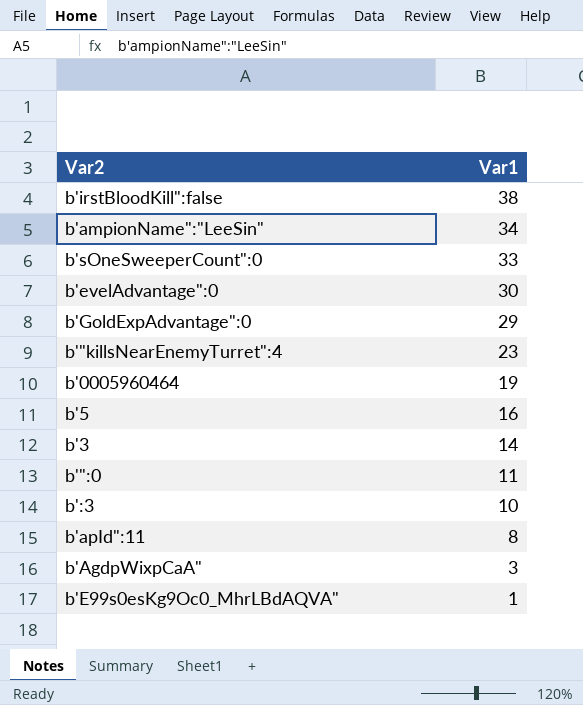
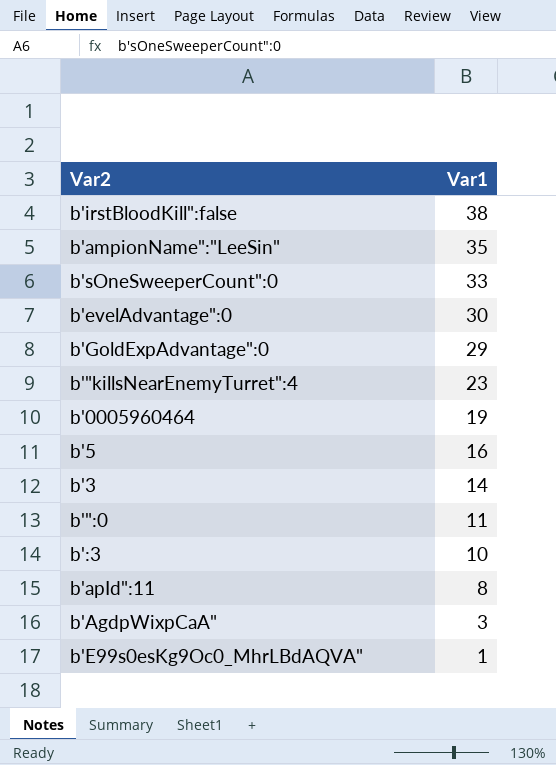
b'ampionName":"LeeSin" | Var1: 34 -> 35

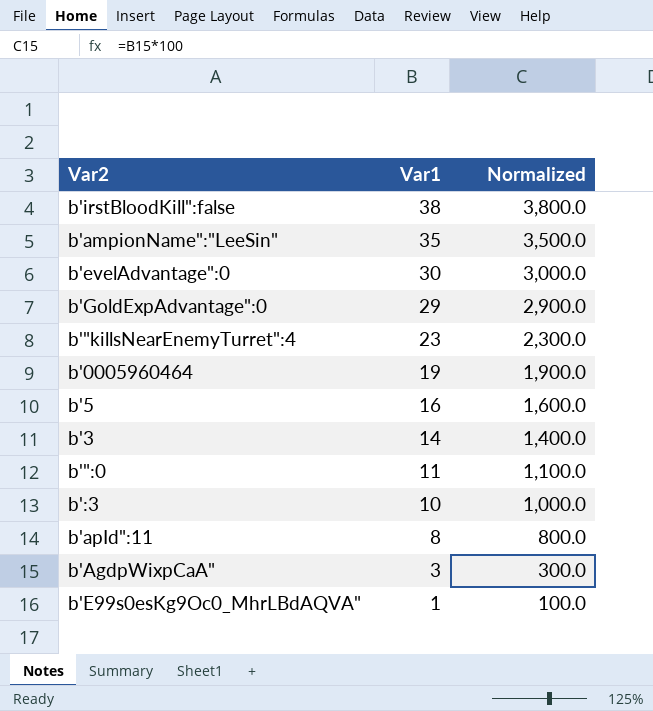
column Normalized | formula: none -> [Var1] * 100
row b'sOneSweeperCount":0: 33 -> none

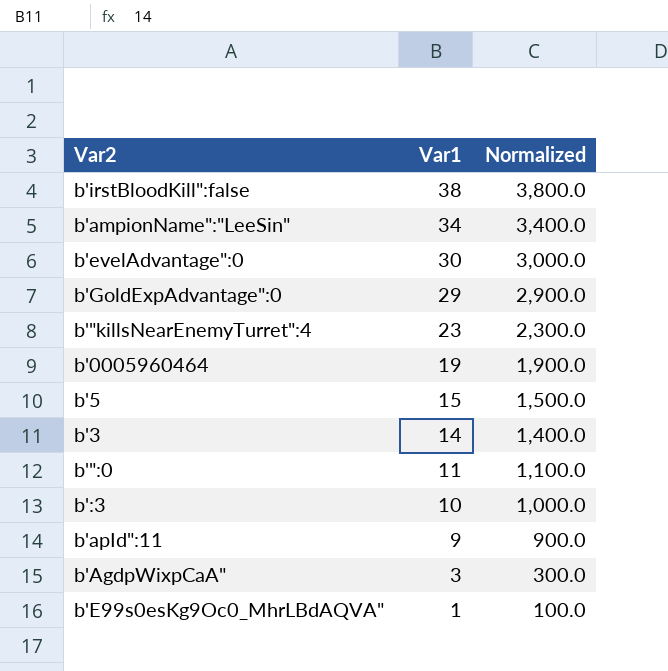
b'ampionName":"LeeSin" | Var1: 35 -> 34
b'ampionName":"LeeSin" | Normalized: 3,500.0 -> 3,400.0
b'5 | Var1: 16 -> 15
b'5 | Normalized: 1,600.0 -> 1,500.0
b'apId":11 | Var1: 8 -> 9
b'apId":11 | Normalized: 800.0 -> 900.0

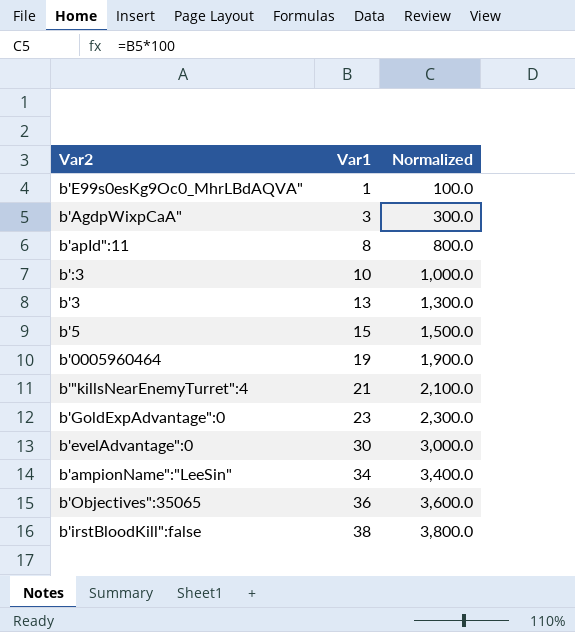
row order: Var1 descending -> Var1 ascending
row b'":0: 11 | 1,100.0 -> none
b'apId":11 | Var1: 9 -> 8
b'apId":11 | Normalized: 900.0 -> 800.0
b'3 | Var1: 14 -> 13
b'3 | Normalized: 1,400.0 -> 1,300.0
b'"killsNearEnemyTurret":4 | Var1: 23 -> 21
b'"killsNearEnemyTurret":4 | Normalized: 2,300.0 -> 2,100.0
b'GoldExpAdvantage":0 | Var1: 29 -> 23
b'GoldExpAdvantage":0 | Normalized: 2,900.0 -> 2,300.0
row b'Objectives":35065: none -> 36 | 3,600.0

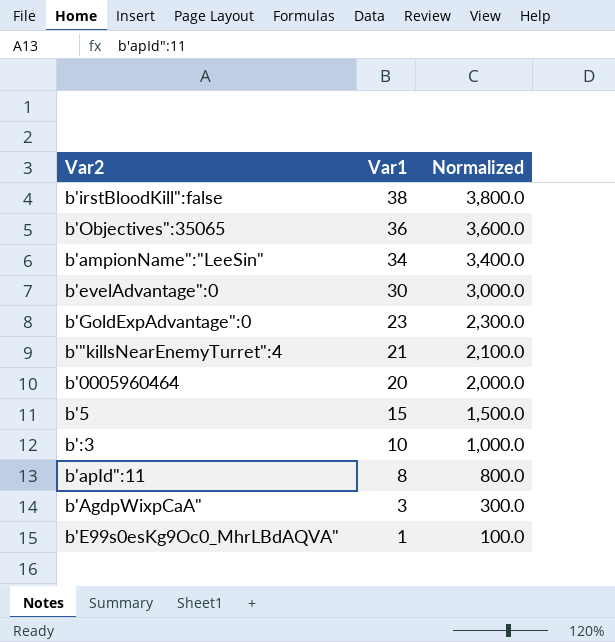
row order: Var1 ascending -> Var1 descending
row b'3: 13 | 1,300.0 -> none
b'0005960464 | Var1: 19 -> 20
b'0005960464 | Normalized: 1,900.0 -> 2,000.0

